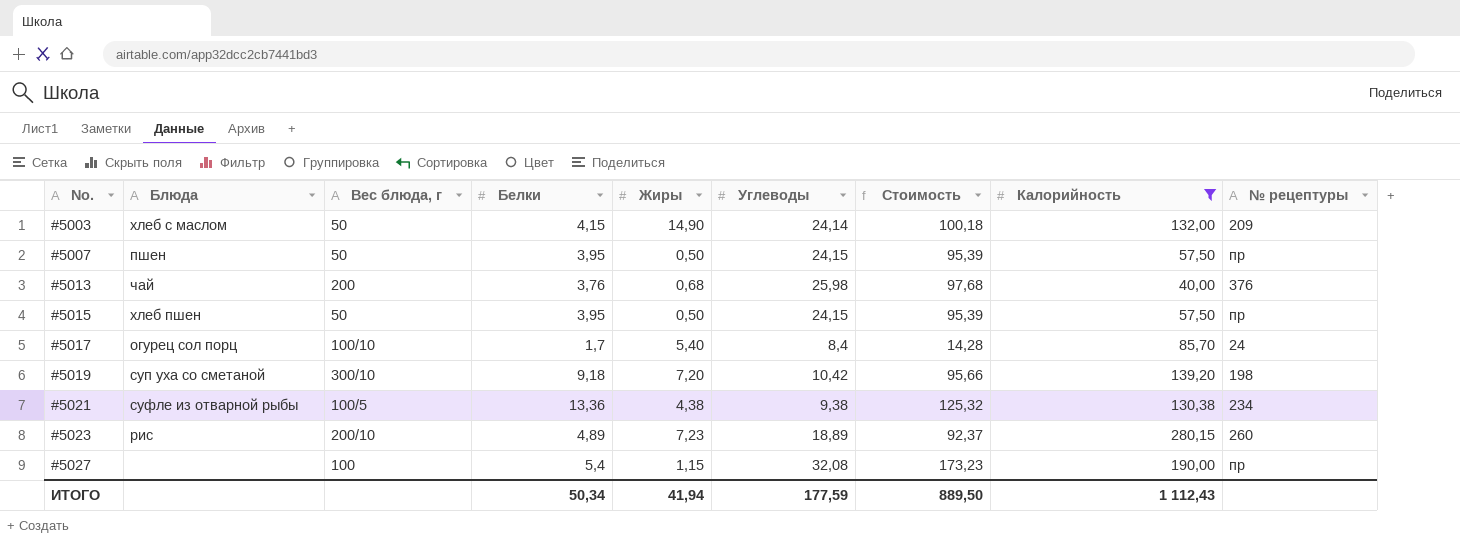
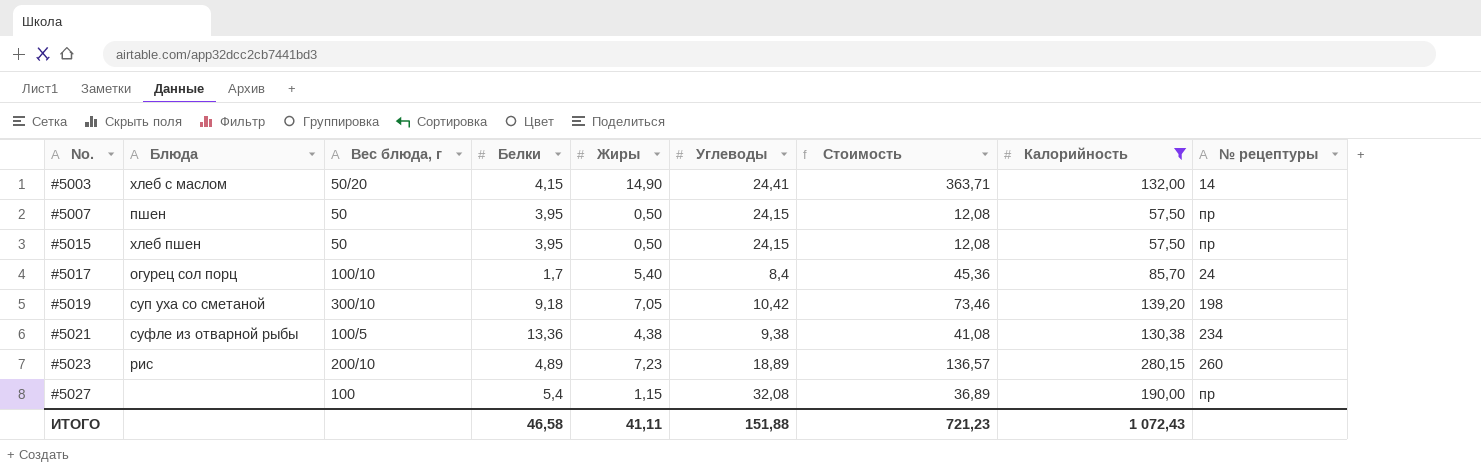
column Стоимость | formula: [Белки] * [Углеводы] -> [Жиры] * [Углеводы]
row #5013: чай | 200 | 3,76 | 0,68 | 25,98 | 97,68 | 40,00 | 376 -> none
#5003 | Вес блюда, г: 50 -> 50/20
#5003 | Углеводы: 24,14 -> 24,41
#5003 | № рецептуры: 209 -> 14
#5019 | Жиры: 7,20 -> 7,05
ИТОГО | Белки: 50,34 -> 46,58
ИТОГО | Жиры: 41,94 -> 41,11
ИТОГО | Углеводы: 177,59 -> 151,88
ИТОГО | Стоимость: 889,50 -> 721,23
ИТОГО | Калорийность: 1 112,43 -> 1 072,43

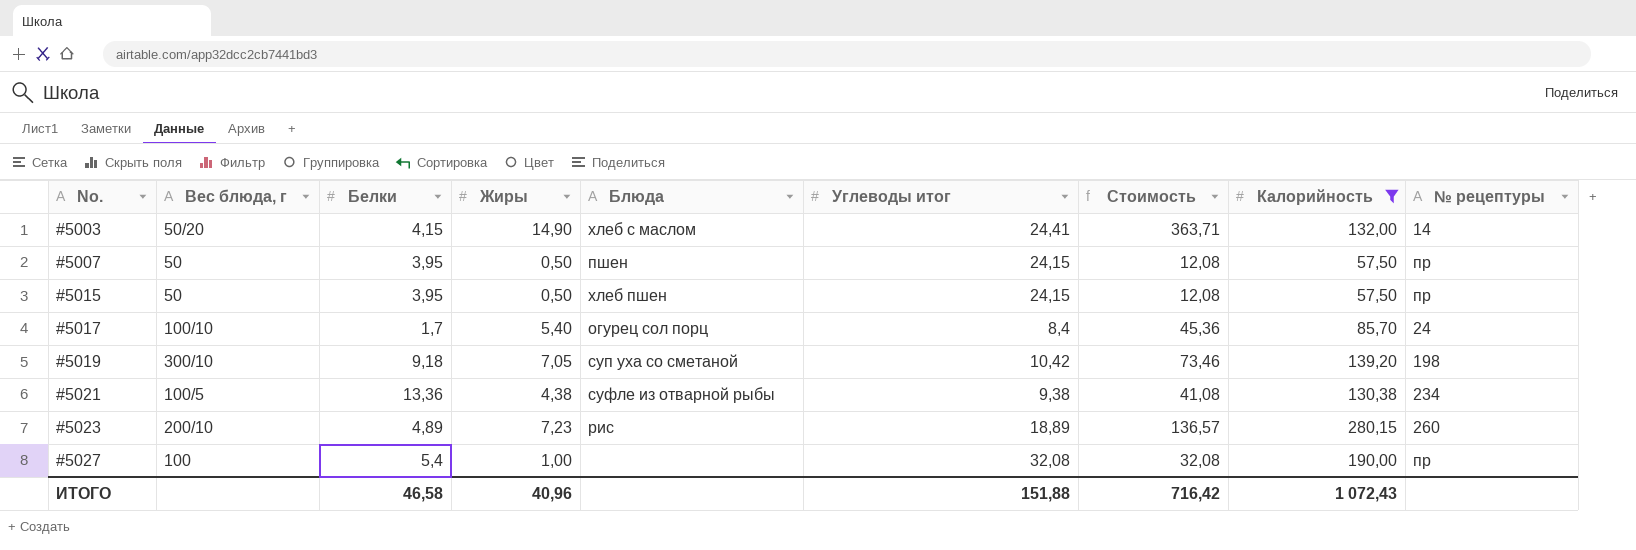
column Блюда | position: 2 -> 5
column name: Углеводы -> Углеводы итог
#5027 | Жиры: 1,15 -> 1,00
#5027 | Стоимость: 36,89 -> 32,08
ИТОГО | Жиры: 41,11 -> 40,96
ИТОГО | Стоимость: 721,23 -> 716,42

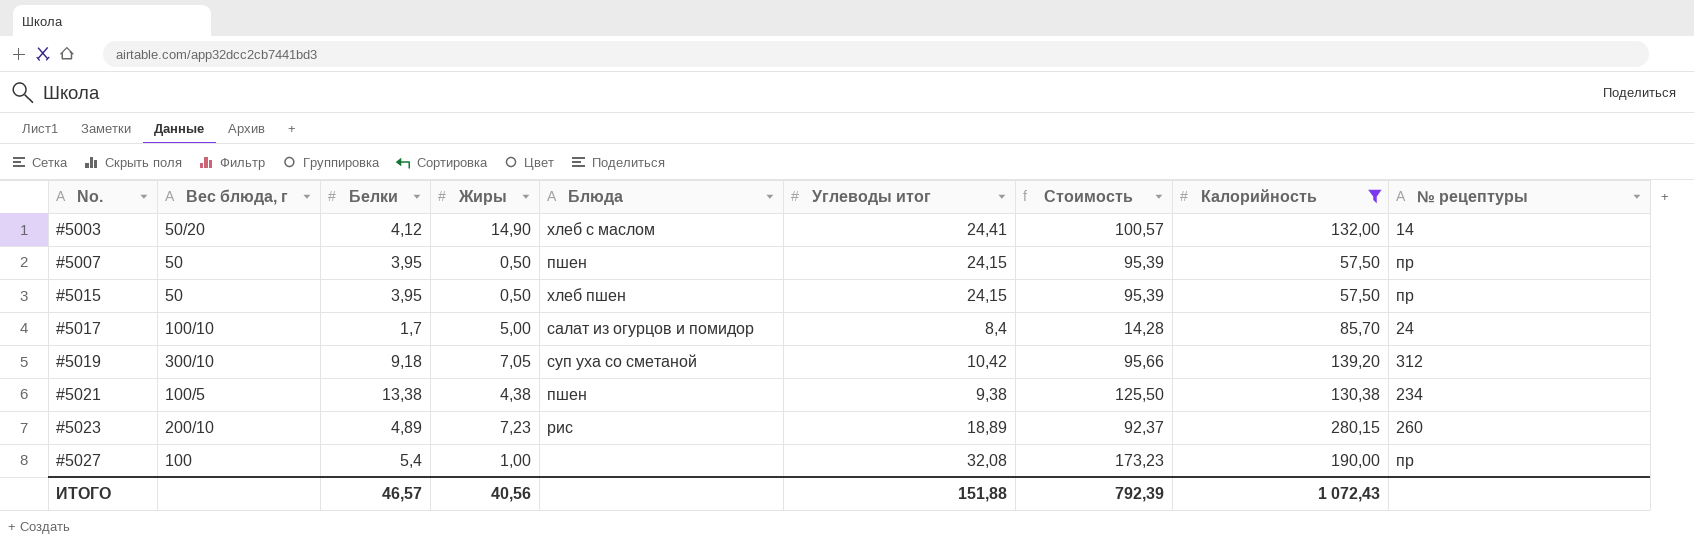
column Стоимость | formula: [Жиры] * [Углеводы итог] -> [Белки] * [Углеводы итог]
#5003 | Белки: 4,15 -> 4,12
#5017 | Жиры: 5,40 -> 5,00
#5017 | Блюда: огурец сол порц -> салат из огурцов и помидор
#5019 | № рецептуры: 198 -> 312
#5021 | Белки: 13,36 -> 13,38
#5021 | Блюда: суфле из отварной рыбы -> пшен
ИТОГО | Белки: 46,58 -> 46,57
ИТОГО | Жиры: 40,96 -> 40,56
ИТОГО | Стоимость: 716,42 -> 792,39

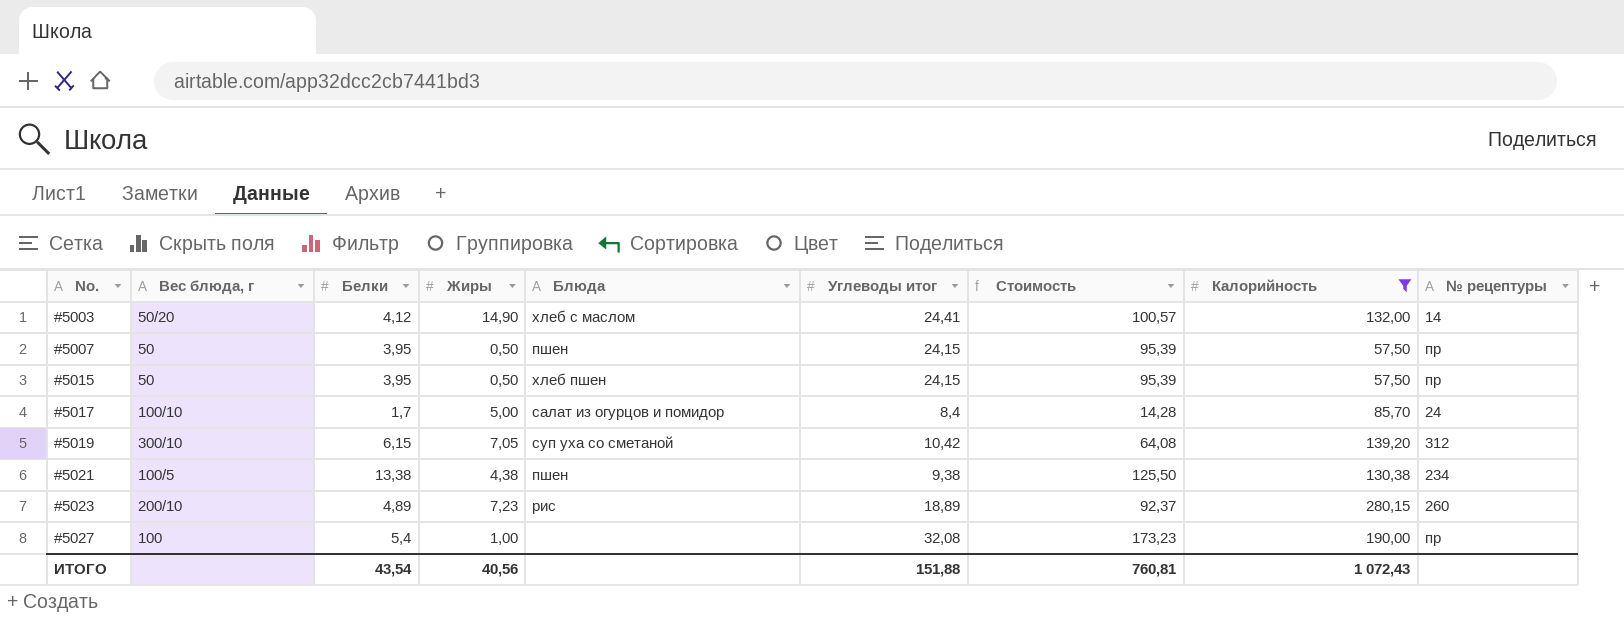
#5019 | Белки: 9,18 -> 6,15
#5019 | Стоимость: 95,66 -> 64,08
ИТОГО | Белки: 46,57 -> 43,54
ИТОГО | Стоимость: 792,39 -> 760,81

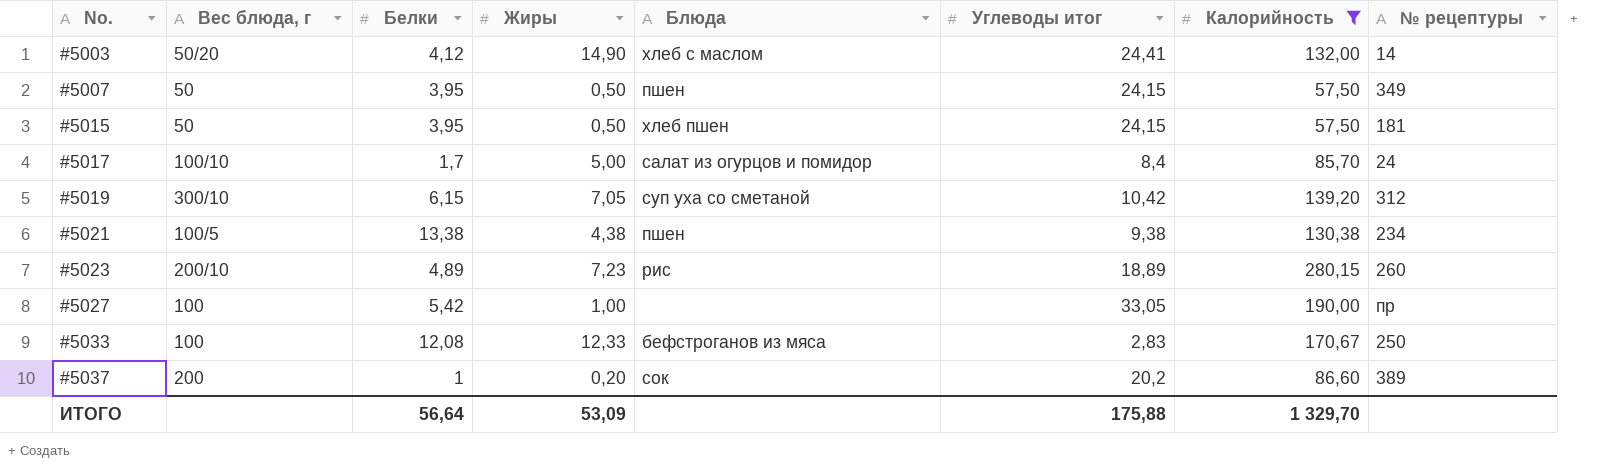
column Стоимость | formula: [Белки] * [Углеводы итог] -> none
#5007 | № рецептуры: пр -> 349
#5015 | № рецептуры: пр -> 181
#5027 | Белки: 5,4 -> 5,42
#5027 | Углеводы итог: 32,08 -> 33,05
row #5033: none -> 100 | 12,08 | 12,33 | бефстроганов из мяса | 2,83 | 170,67 | 250
row #5037: none -> 200 | 1 | 0,20 | сок | 20,2 | 86,60 | 389
ИТОГО | Белки: 43,54 -> 56,64
ИТОГО | Жиры: 40,56 -> 53,09
ИТОГО | Углеводы итог: 151,88 -> 175,88
ИТОГО | Калорийность: 1 072,43 -> 1 329,70

